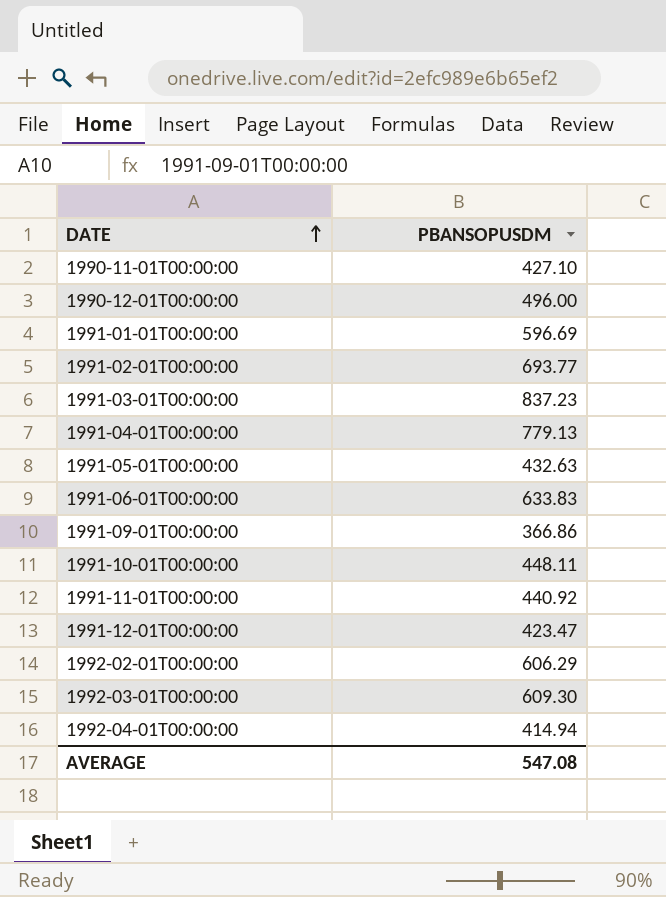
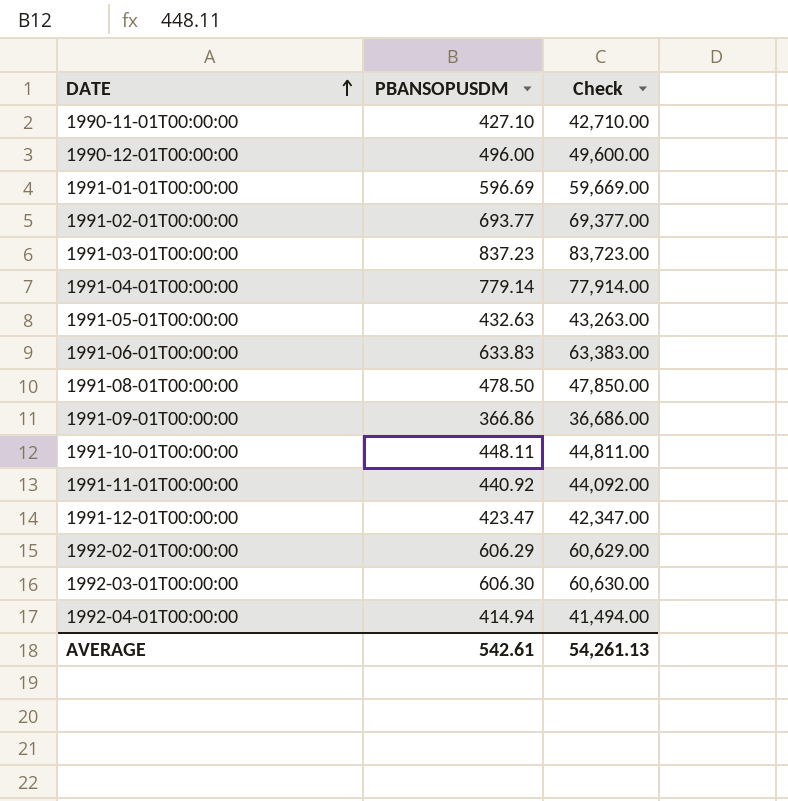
column Check | formula: none -> [PBANSOPUSDM] * 100
1991-04-01T00:00:00 | PBANSOPUSDM: 779.13 -> 779.14
row 1991-08-01T00:00:00: none -> 478.50 | 47,850.00
1992-03-01T00:00:00 | PBANSOPUSDM: 609.30 -> 606.30
AVERAGE | PBANSOPUSDM: 547.08 -> 542.61

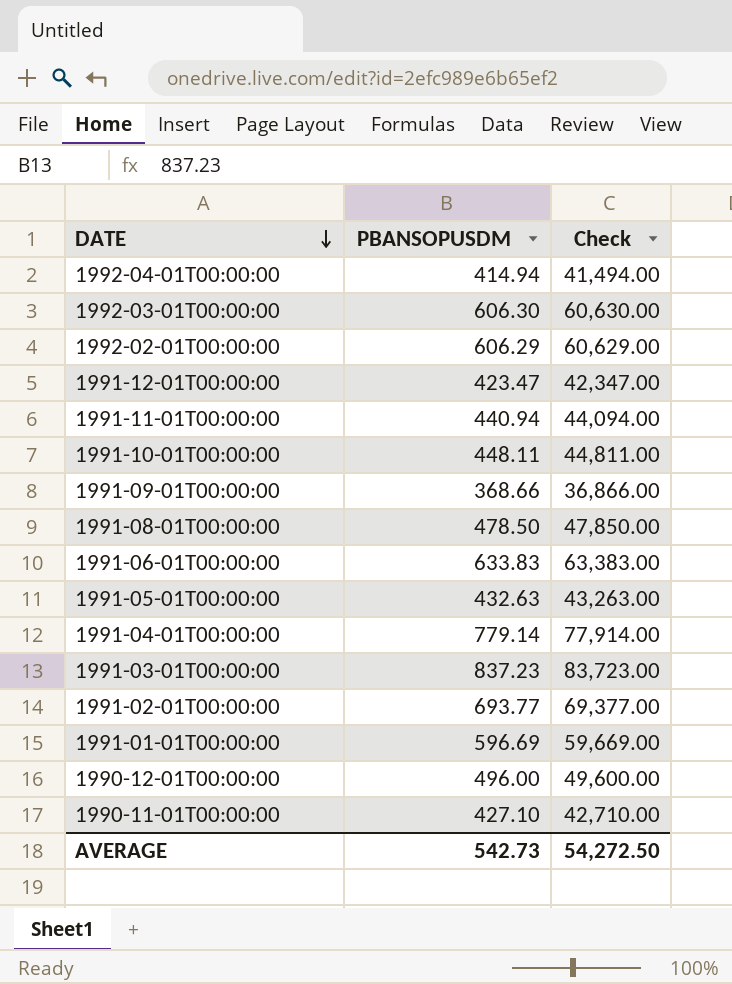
row order: DATE ascending -> DATE descending
1991-11-01T00:00:00 | PBANSOPUSDM: 440.92 -> 440.94
1991-11-01T00:00:00 | Check: 44,092.00 -> 44,094.00
1991-09-01T00:00:00 | PBANSOPUSDM: 366.86 -> 368.66
1991-09-01T00:00:00 | Check: 36,686.00 -> 36,866.00
AVERAGE | PBANSOPUSDM: 542.61 -> 542.73
AVERAGE | Check: 54,261.13 -> 54,272.50

